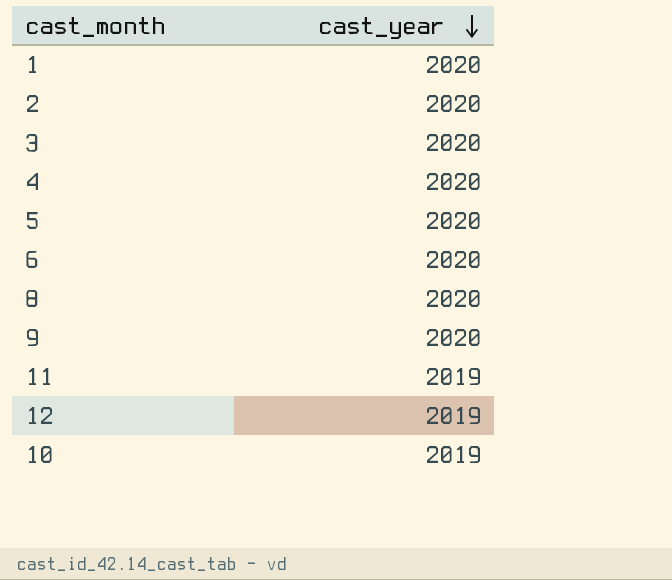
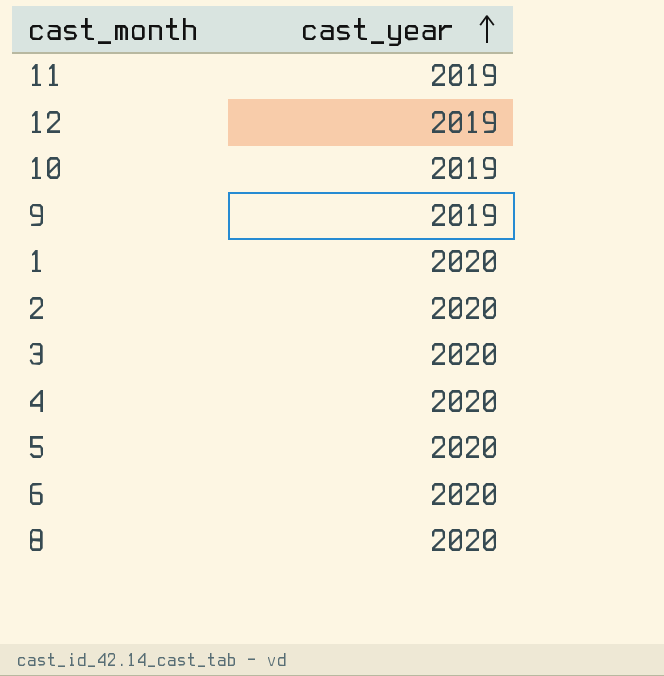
row order: cast_year descending -> cast_year ascending
9 | cast_year: 2020 -> 2019

